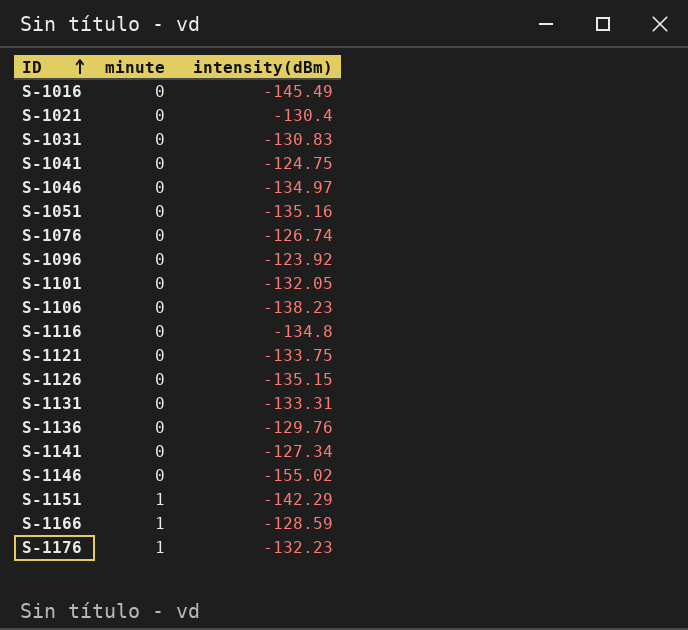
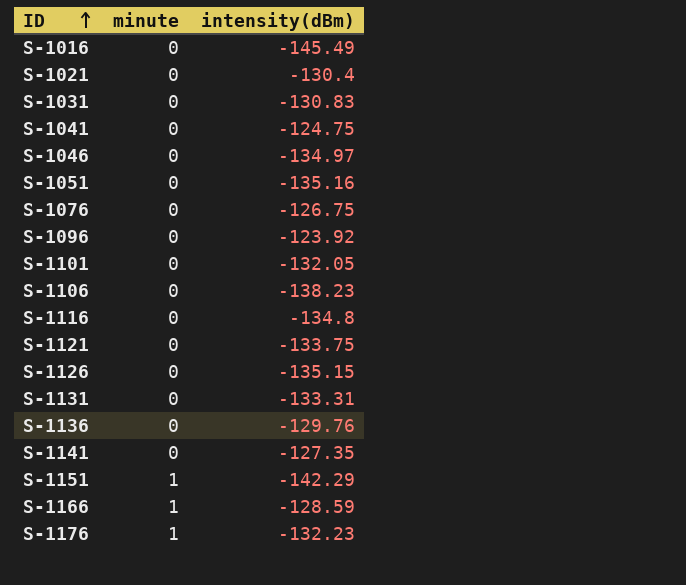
row S-1146: 0 | -155.02 -> none
S-1076 | intensity(dBm): -126.74 -> -126.75
S-1141 | intensity(dBm): -127.34 -> -127.35

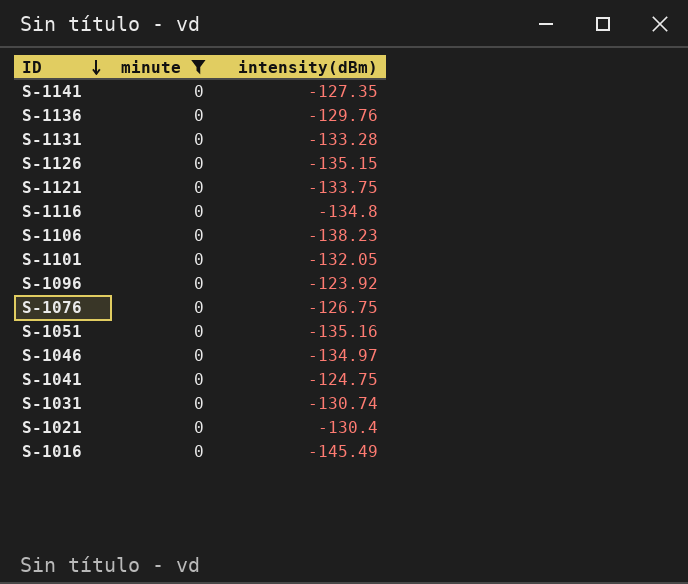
filter: none -> minute = 0
row order: ID ascending -> ID descending
S-1131 | intensity(dBm): -133.31 -> -133.28
S-1031 | intensity(dBm): -130.83 -> -130.74

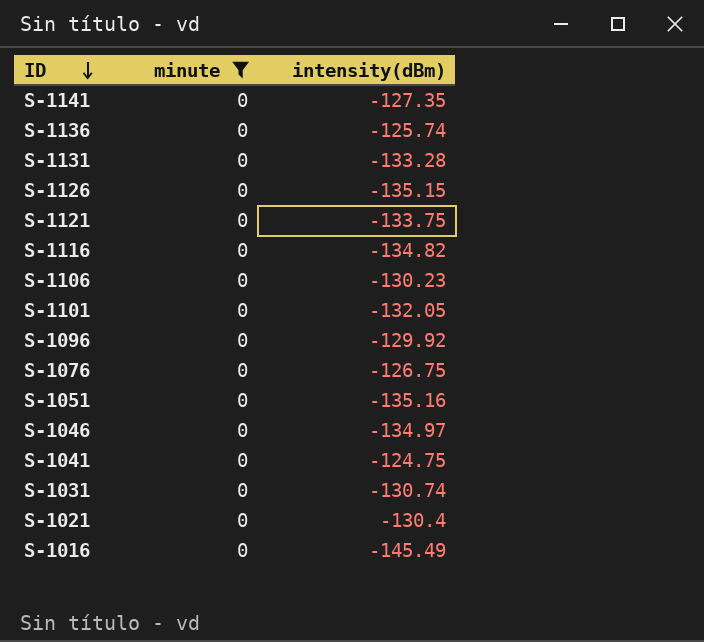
S-1136 | intensity(dBm): -129.76 -> -125.74
S-1116 | intensity(dBm): -134.8 -> -134.82
S-1106 | intensity(dBm): -138.23 -> -130.23
S-1096 | intensity(dBm): -123.92 -> -129.92

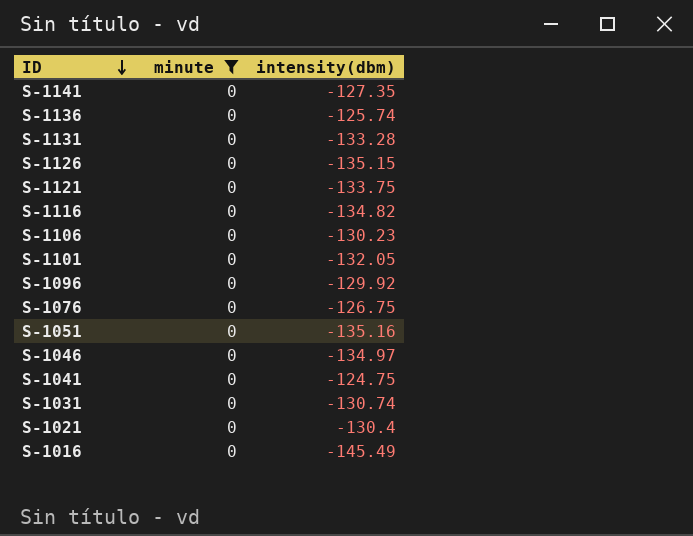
column name: intensity(dBm) -> intensity(dbm)

